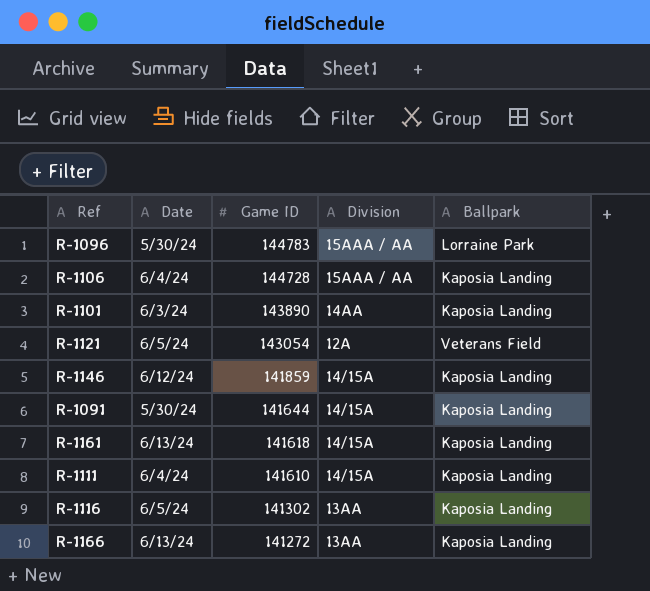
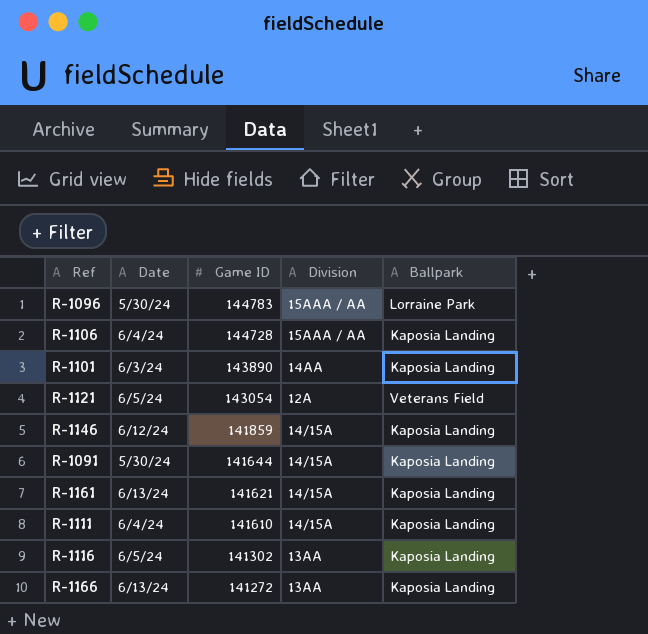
R-1161 | Game ID: 141618 -> 141621

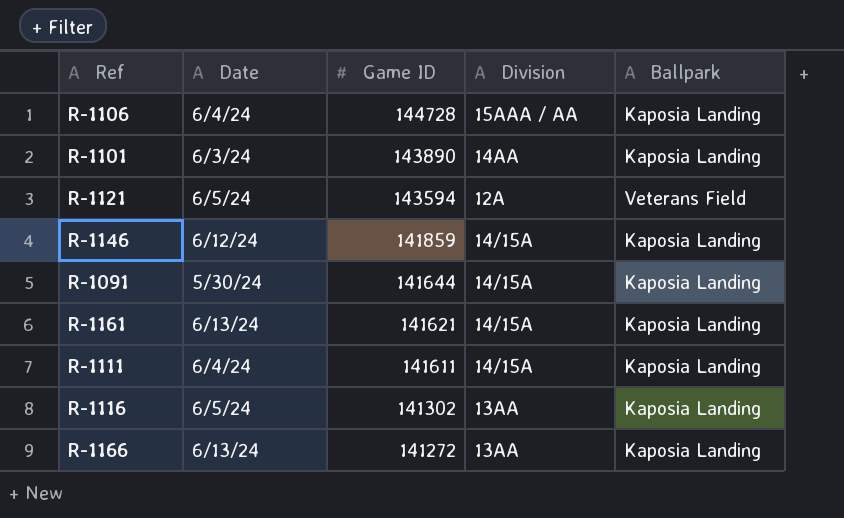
row R-1096: 5/30/24 | 144783 | 15AAA / AA | Lorraine Park -> none
R-1121 | Game ID: 143054 -> 143594
R-1111 | Game ID: 141610 -> 141611

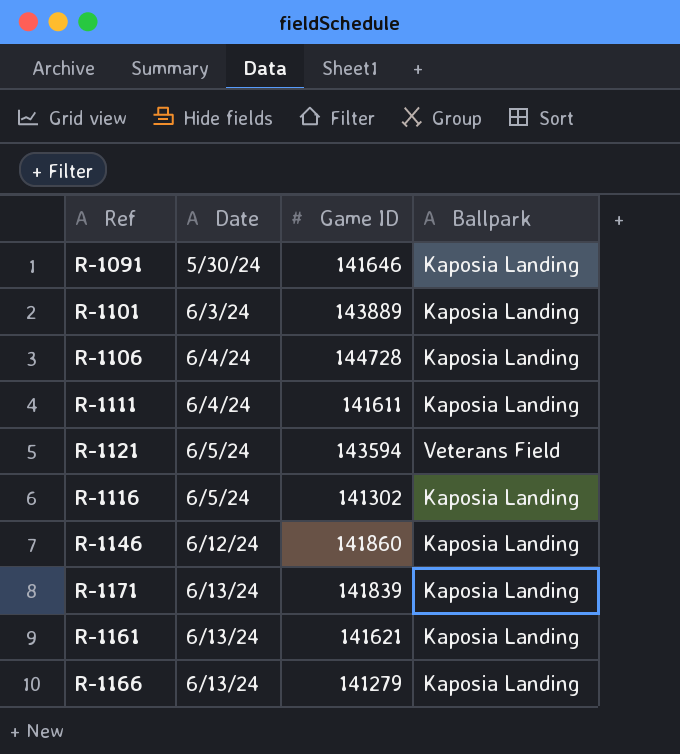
row order: Game ID descending -> Date ascending
column Division | position: 4 -> none
R-1091 | Game ID: 141644 -> 141646
R-1101 | Game ID: 143890 -> 143889
R-1146 | Game ID: 141859 -> 141860
row R-1171: none -> 6/13/24 | 141839 | Kaposia Landing
R-1166 | Game ID: 141272 -> 141279

